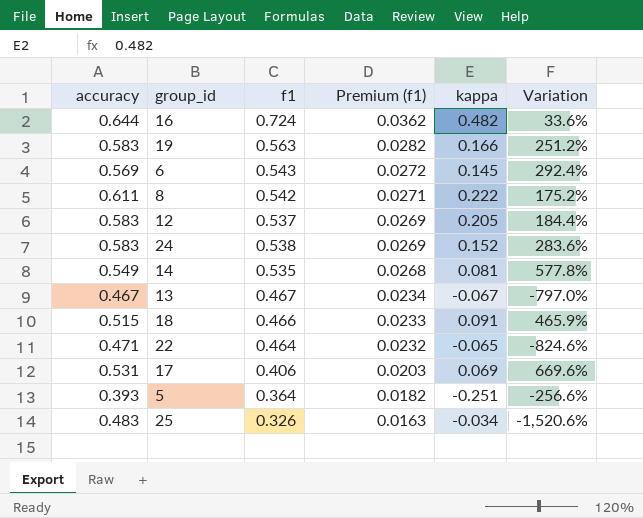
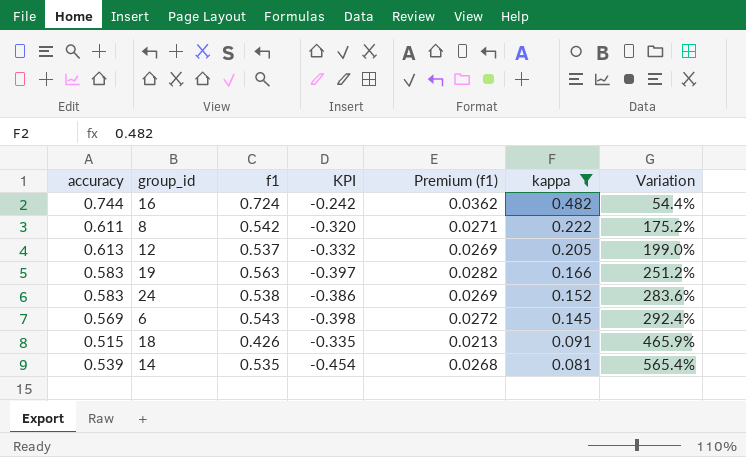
filter: none -> kappa >= 0.081
row order: Premium (f1) descending -> kappa descending
column KPI | formula: none -> [kappa] - [f1]
16 | accuracy: 0.644 -> 0.744
16 | Variation: 33.6% -> 54.4%
12 | accuracy: 0.583 -> 0.613
12 | Variation: 184.4% -> 199.0%
18 | f1: 0.466 -> 0.426
18 | Premium (f1): 0.0233 -> 0.0213
14 | accuracy: 0.549 -> 0.539
14 | Variation: 577.8% -> 565.4%

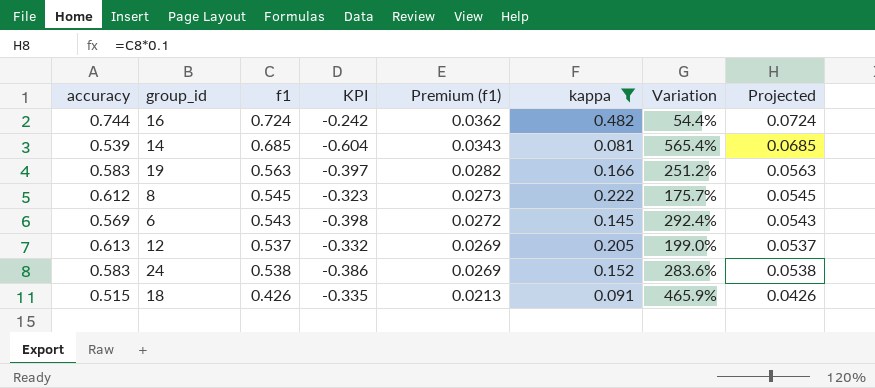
row order: kappa descending -> Premium (f1) descending
column Projected | formula: none -> [f1] * 0.1
14 | f1: 0.535 -> 0.685
14 | KPI: -0.454 -> -0.604
14 | Premium (f1): 0.0268 -> 0.0343
8 | accuracy: 0.611 -> 0.612
8 | f1: 0.542 -> 0.545
8 | KPI: -0.320 -> -0.323
8 | Premium (f1): 0.0271 -> 0.0273
8 | Variation: 175.2% -> 175.7%

